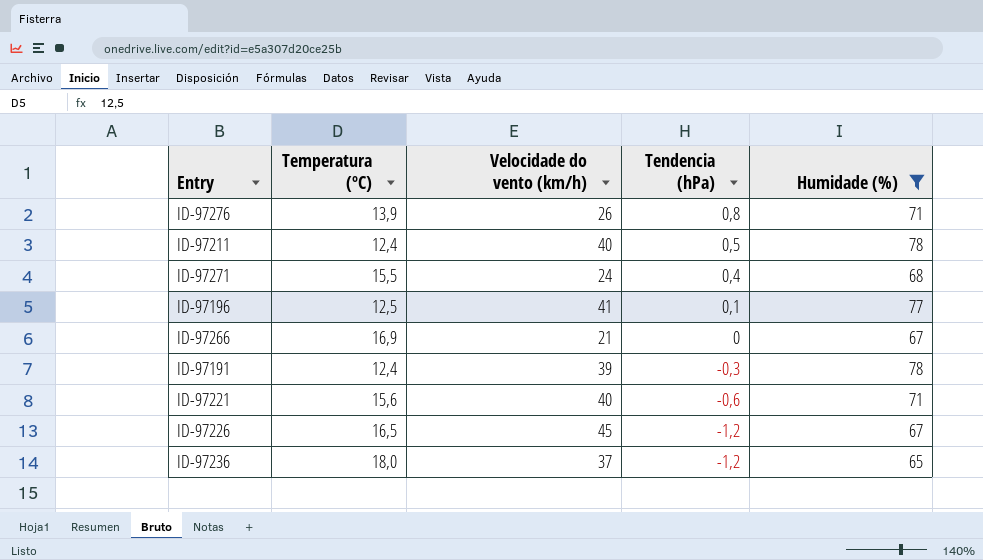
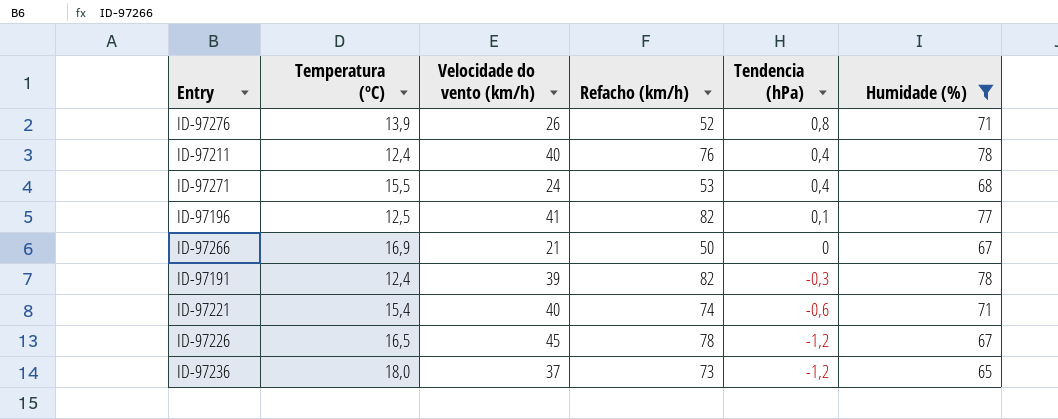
column Refacho (km/h) | position: none -> 4
ID-97211 | Tendencia (hPa): 0,5 -> 0,4
ID-97221 | Temperatura (ºC): 15,6 -> 15,4

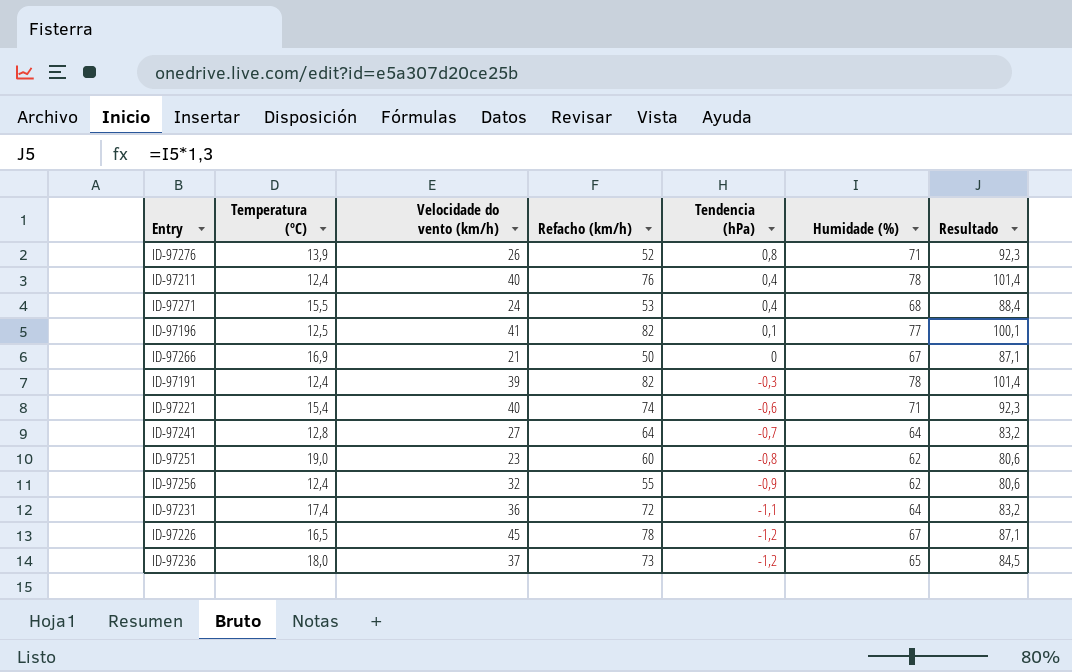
filter: Humidade (%) >= 65 -> none
column Resultado | formula: none -> [Humidade (%)] * 1,3

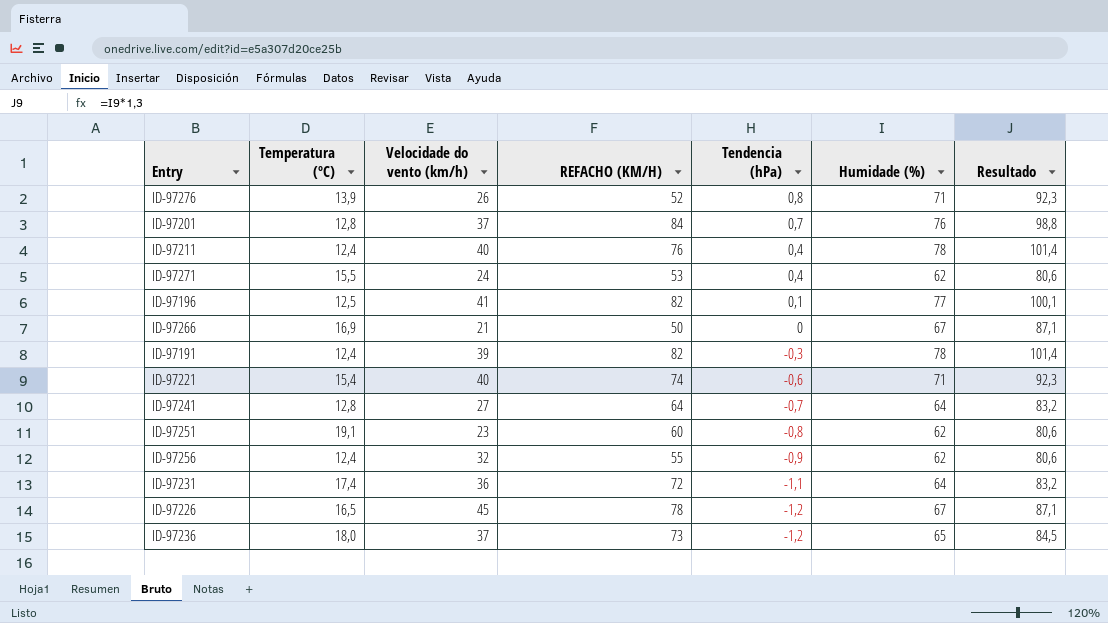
column name: Refacho (km/h) -> REFACHO (KM/H)
row ID-97201: none -> 12,8 | 37 | 84 | 0,7 | 76 | 98,8
ID-97271 | Humidade (%): 68 -> 62
ID-97271 | Resultado: 88,4 -> 80,6
ID-97251 | Temperatura (ºC): 19,0 -> 19,1

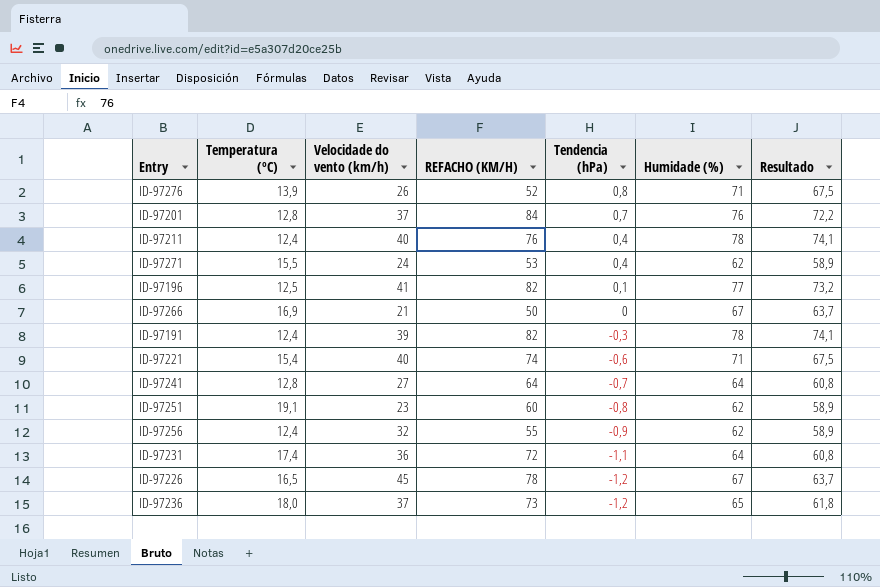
column Resultado | formula: [Humidade (%)] * 1,3 -> [Humidade (%)] * 0,95

